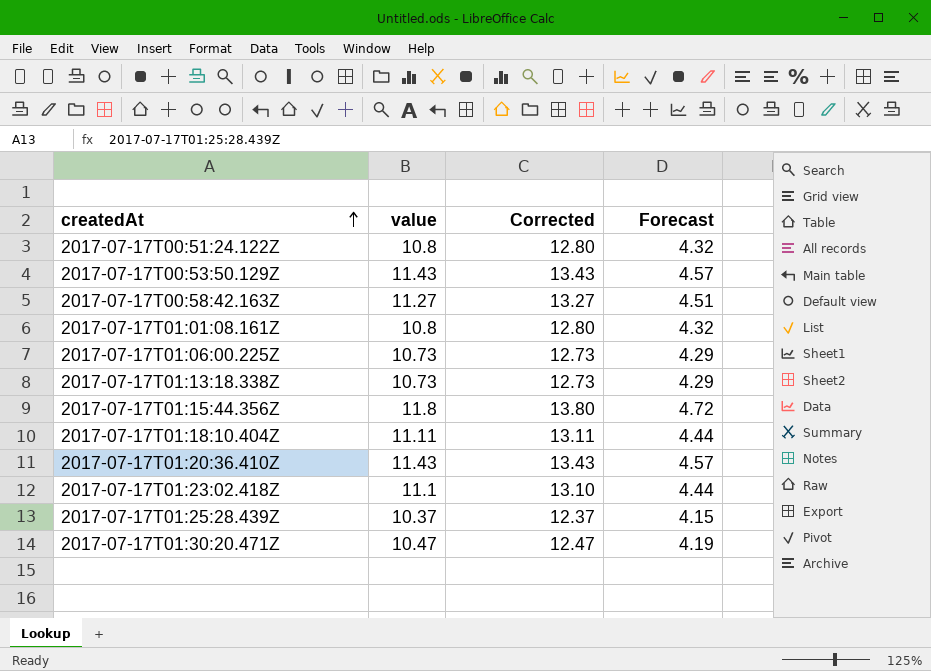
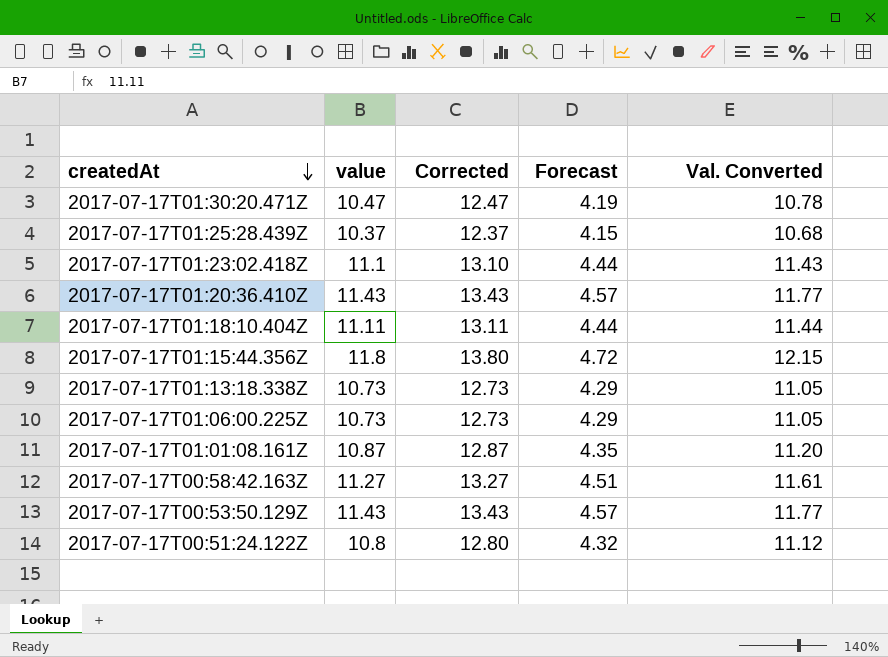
row order: createdAt ascending -> createdAt descending
column Val. Converted | formula: none -> [value] * 1.03
2017-07-17T01:01:08.161Z | value: 10.8 -> 10.87
2017-07-17T01:01:08.161Z | Corrected: 12.80 -> 12.87
2017-07-17T01:01:08.161Z | Forecast: 4.32 -> 4.35

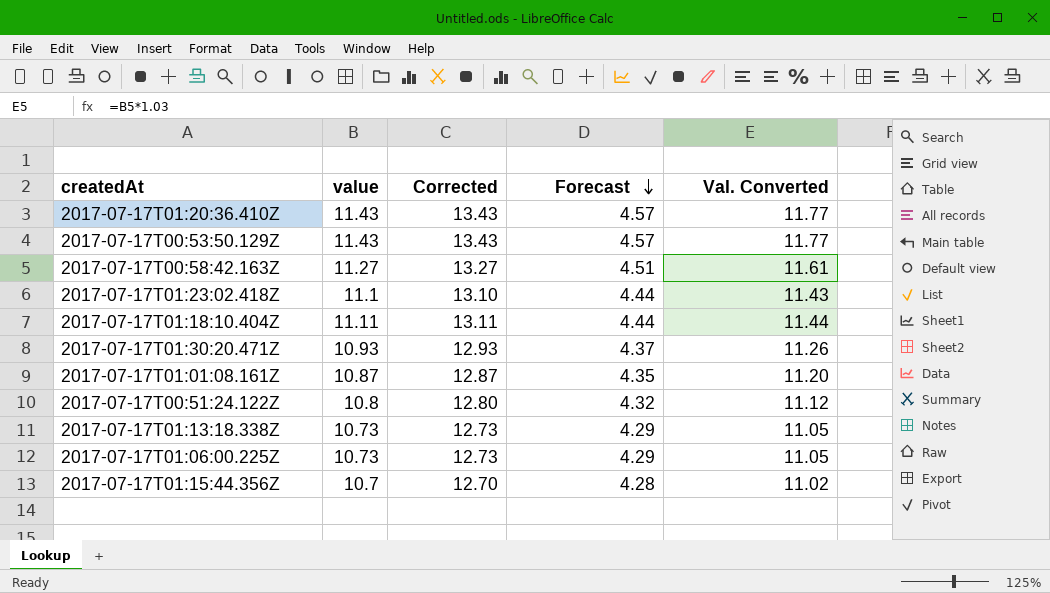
row order: createdAt descending -> Forecast descending
row 2017-07-17T01:25:28.439Z: 10.37 | 12.37 | 4.15 | 10.68 -> none
2017-07-17T01:30:20.471Z | value: 10.47 -> 10.93
2017-07-17T01:30:20.471Z | Corrected: 12.47 -> 12.93
2017-07-17T01:30:20.471Z | Forecast: 4.19 -> 4.37
2017-07-17T01:30:20.471Z | Val. Converted: 10.78 -> 11.26
2017-07-17T01:15:44.356Z | value: 11.8 -> 10.7
2017-07-17T01:15:44.356Z | Corrected: 13.80 -> 12.70
2017-07-17T01:15:44.356Z | Forecast: 4.72 -> 4.28
2017-07-17T01:15:44.356Z | Val. Converted: 12.15 -> 11.02

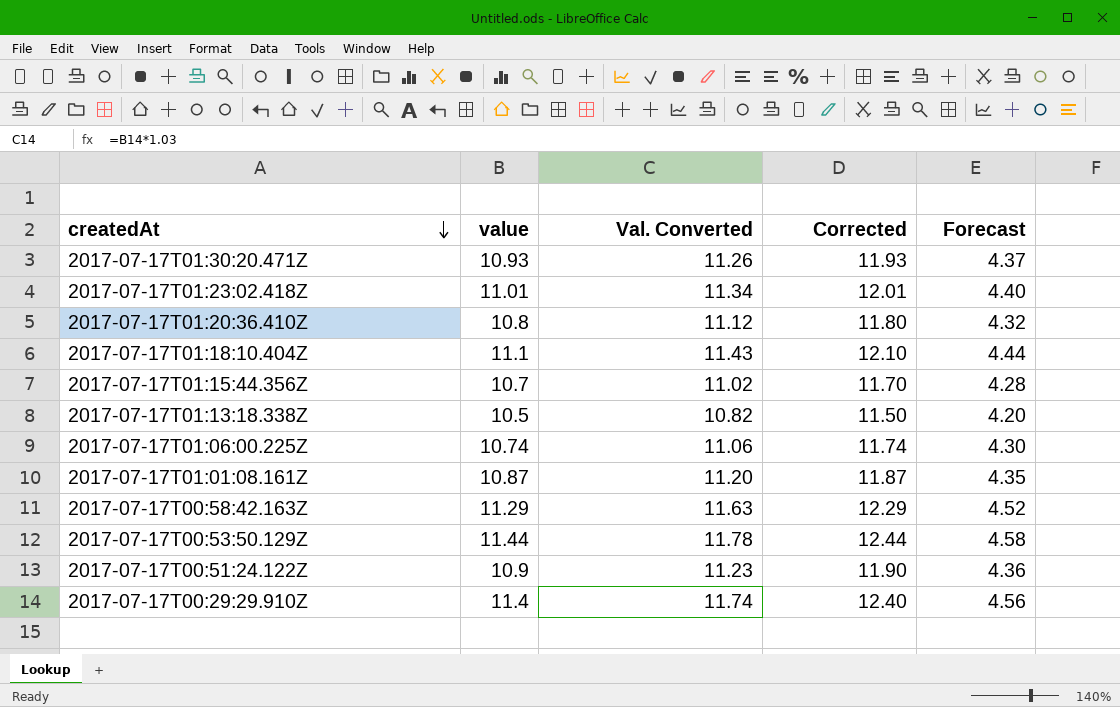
row order: Forecast descending -> createdAt descending
column Val. Converted | position: 5 -> 3
column Corrected | formula: [value] + 2 -> [value] + 1
2017-07-17T01:23:02.418Z | value: 11.1 -> 11.01
2017-07-17T01:23:02.418Z | Val. Converted: 11.43 -> 11.34
2017-07-17T01:23:02.418Z | Forecast: 4.44 -> 4.40
2017-07-17T01:20:36.410Z | value: 11.43 -> 10.8
2017-07-17T01:20:36.410Z | Val. Converted: 11.77 -> 11.12
2017-07-17T01:20:36.410Z | Forecast: 4.57 -> 4.32
2017-07-17T01:18:10.404Z | value: 11.11 -> 11.1
2017-07-17T01:18:10.404Z | Val. Converted: 11.44 -> 11.43
2017-07-17T01:13:18.338Z | value: 10.73 -> 10.5
2017-07-17T01:13:18.338Z | Val. Converted: 11.05 -> 10.82
2017-07-17T01:13:18.338Z | Forecast: 4.29 -> 4.20
2017-07-17T01:06:00.225Z | value: 10.73 -> 10.74
2017-07-17T01:06:00.225Z | Val. Converted: 11.05 -> 11.06
2017-07-17T01:06:00.225Z | Forecast: 4.29 -> 4.30
2017-07-17T00:58:42.163Z | value: 11.27 -> 11.29
2017-07-17T00:58:42.163Z | Val. Converted: 11.61 -> 11.63
2017-07-17T00:58:42.163Z | Forecast: 4.51 -> 4.52
2017-07-17T00:53:50.129Z | value: 11.43 -> 11.44
2017-07-17T00:53:50.129Z | Val. Converted: 11.77 -> 11.78
2017-07-17T00:53:50.129Z | Forecast: 4.57 -> 4.58
2017-07-17T00:51:24.122Z | value: 10.8 -> 10.9
2017-07-17T00:51:24.122Z | Val. Converted: 11.12 -> 11.23
2017-07-17T00:51:24.122Z | Forecast: 4.32 -> 4.36
row 2017-07-17T00:29:29.910Z: none -> 11.4 | 11.74 | 12.40 | 4.56

